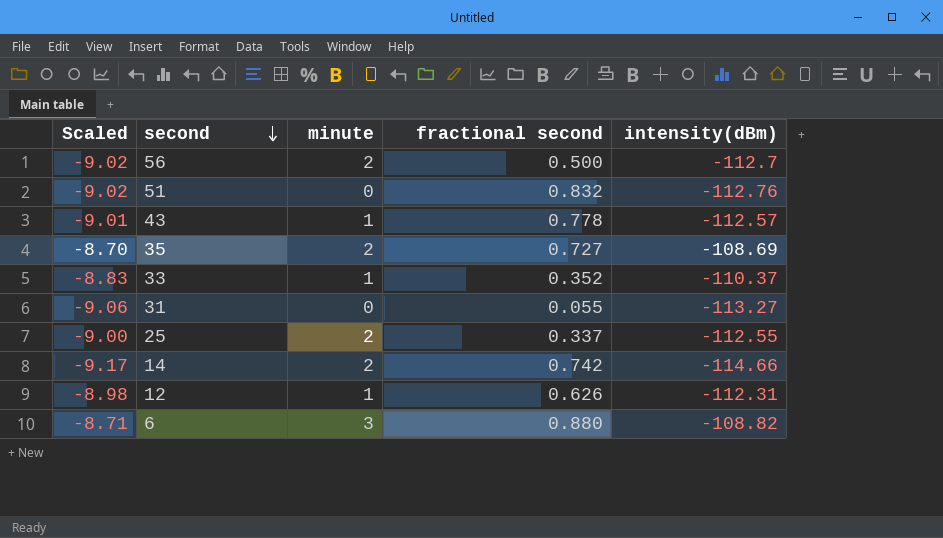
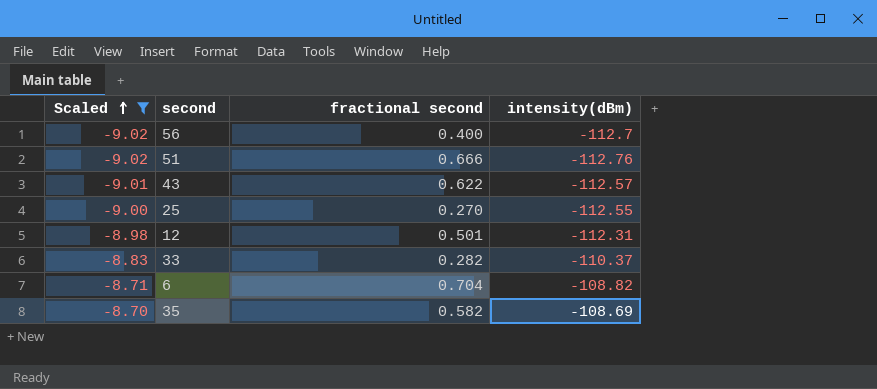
filter: none -> Scaled >= -9.02
row order: second descending -> Scaled ascending
column minute | position: 3 -> none
56 | fractional second: 0.500 -> 0.400
51 | fractional second: 0.832 -> 0.666
43 | fractional second: 0.778 -> 0.622
25 | fractional second: 0.337 -> 0.270
12 | fractional second: 0.626 -> 0.501
33 | fractional second: 0.352 -> 0.282
6 | fractional second: 0.880 -> 0.704
35 | fractional second: 0.727 -> 0.582

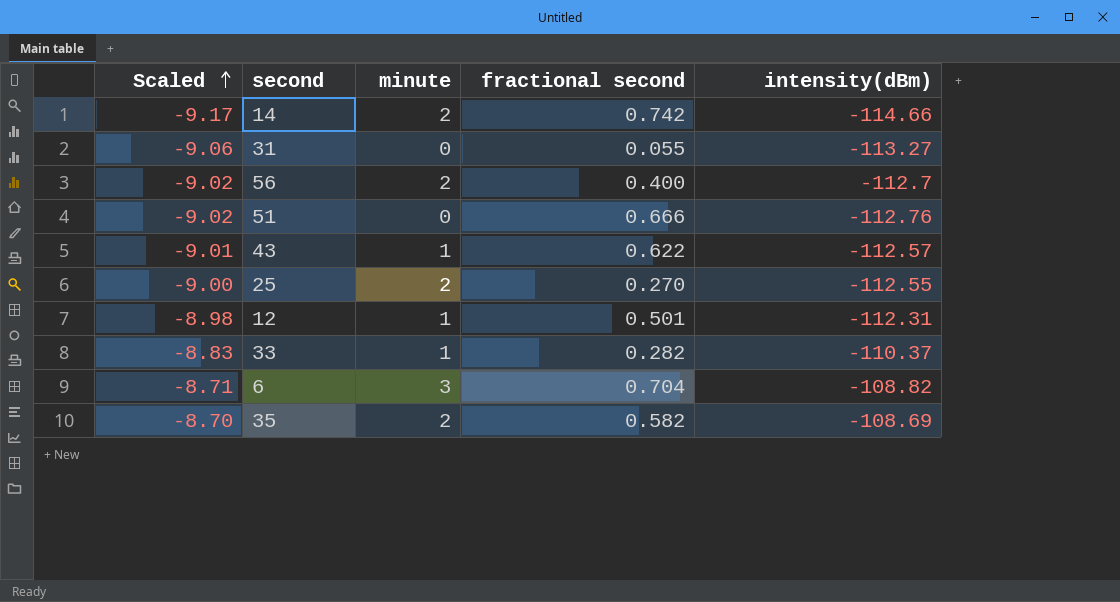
filter: Scaled >= -9.02 -> none
column minute | position: none -> 3

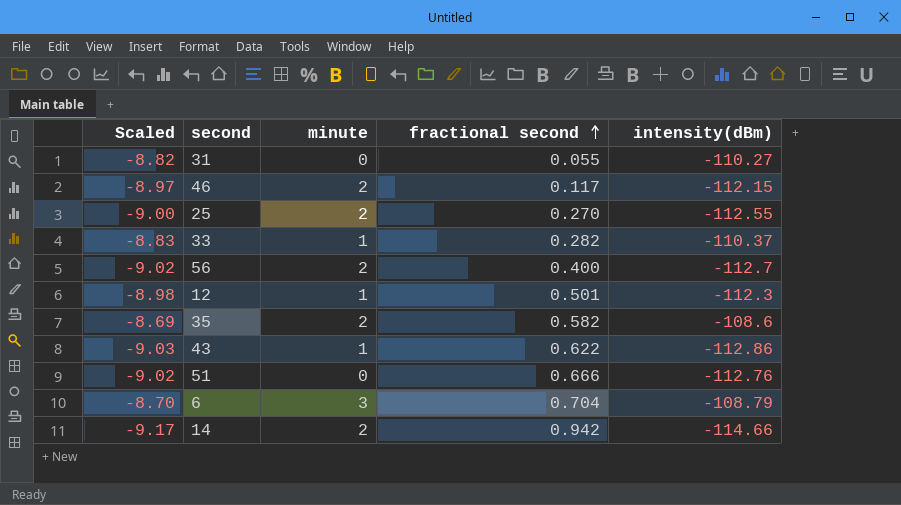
row order: Scaled ascending -> fractional second ascending
31 | Scaled: -9.06 -> -8.82
31 | intensity(dBm): -113.27 -> -110.27
row 46: none -> -8.97 | 2 | 0.117 | -112.15
12 | intensity(dBm): -112.31 -> -112.3
35 | Scaled: -8.70 -> -8.69
35 | intensity(dBm): -108.69 -> -108.6
43 | Scaled: -9.01 -> -9.03
43 | intensity(dBm): -112.57 -> -112.86
6 | Scaled: -8.71 -> -8.70
6 | intensity(dBm): -108.82 -> -108.79
14 | fractional second: 0.742 -> 0.942

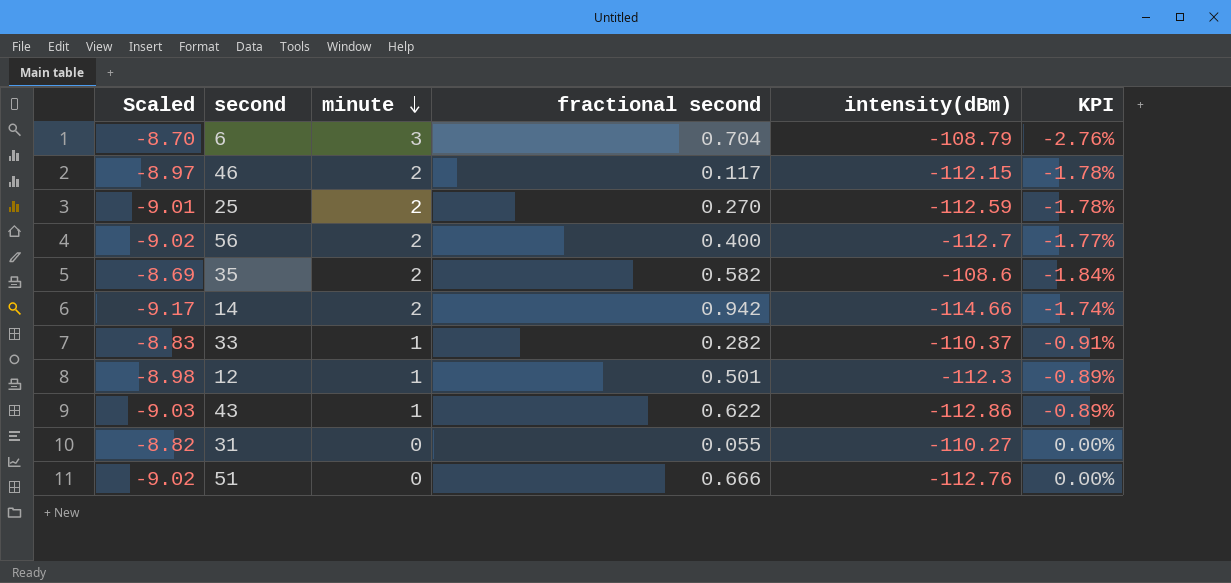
row order: fractional second ascending -> minute descending
column KPI | formula: none -> [minute] / [intensity(dBm)]
25 | Scaled: -9.00 -> -9.01
25 | intensity(dBm): -112.55 -> -112.59

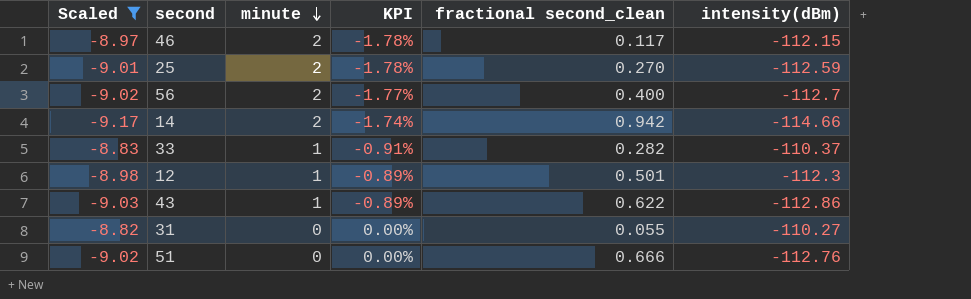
filter: none -> Scaled <= -8.82
column KPI | position: 6 -> 4
column name: fractional second -> fractional second_clean

